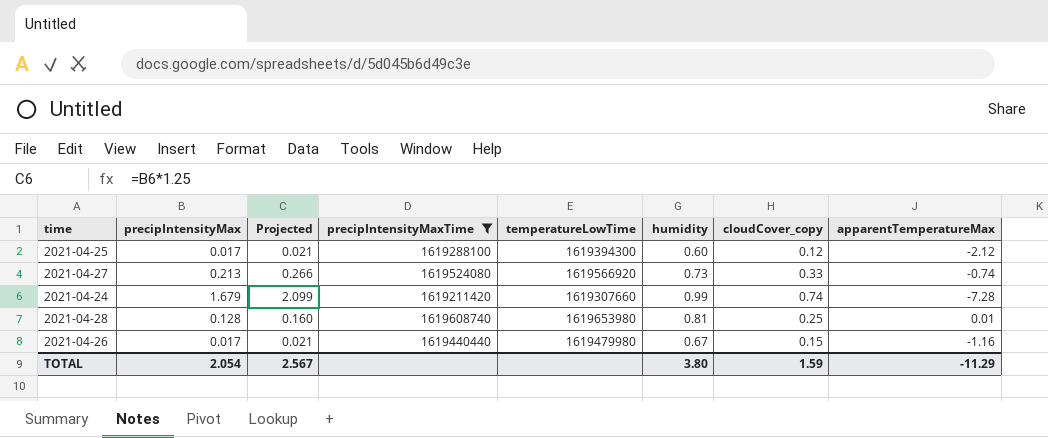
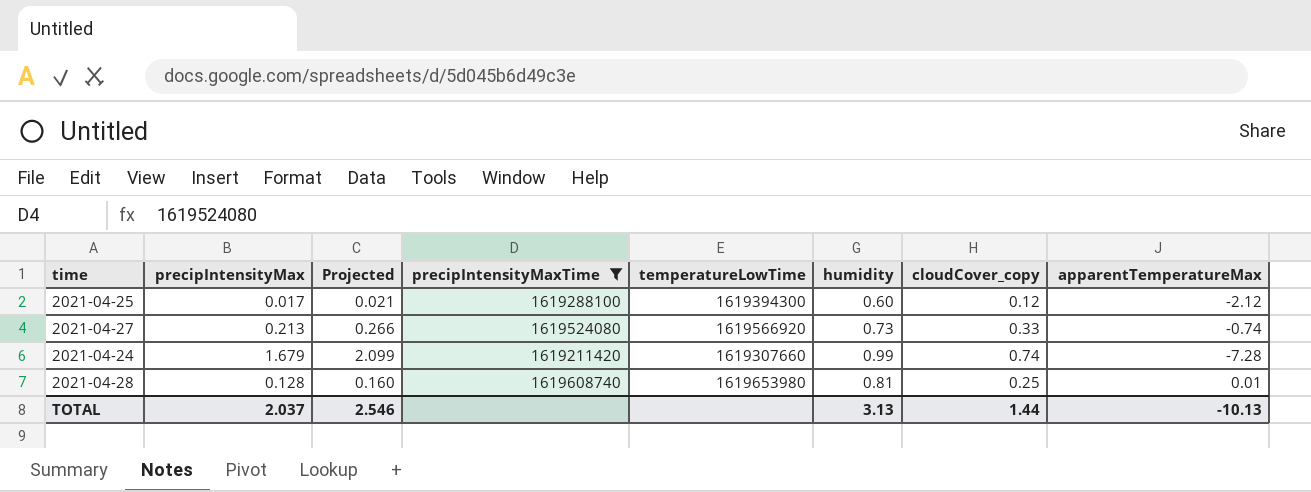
row 2021-04-26: 0.017 | 0.021 | 1619440440 | 1619479980 | 0.67 | 0.15 | -1.16 -> none
TOTAL | precipIntensityMax: 2.054 -> 2.037
TOTAL | Projected: 2.567 -> 2.546
TOTAL | humidity: 3.80 -> 3.13
TOTAL | cloudCover_copy: 1.59 -> 1.44
TOTAL | apparentTemperatureMax: -11.29 -> -10.13

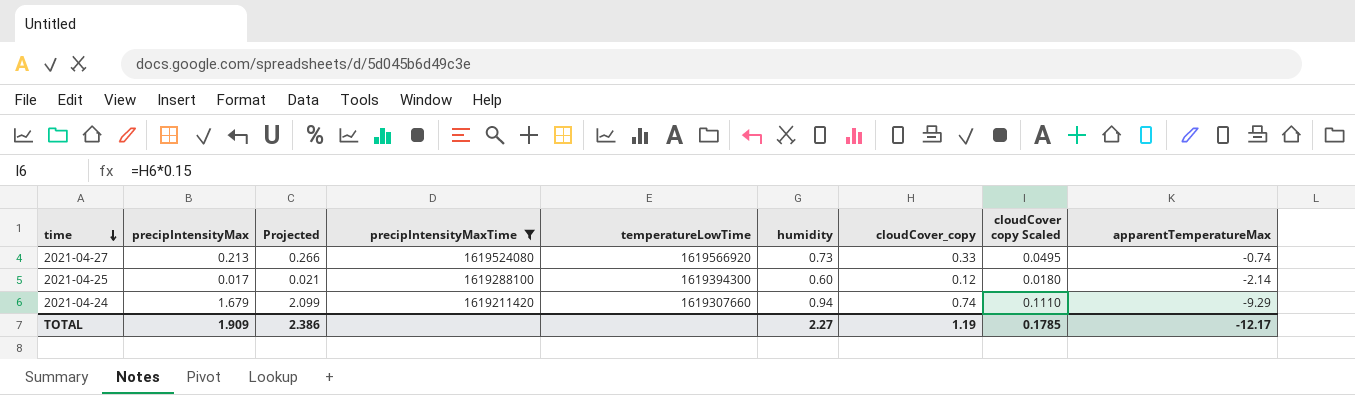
row order: none -> time descending
column cloudCover copy Scaled | formula: none -> [cloudCover_copy] * 0.15
row 2021-04-28: 0.128 | 0.160 | 1619608740 | 1619653980 | 0.81 | 0.25 | 0.01 -> none
2021-04-25 | apparentTemperatureMax: -2.12 -> -2.14
2021-04-24 | humidity: 0.99 -> 0.94
2021-04-24 | apparentTemperatureMax: -7.28 -> -9.29
TOTAL | precipIntensityMax: 2.037 -> 1.909
TOTAL | Projected: 2.546 -> 2.386
TOTAL | humidity: 3.13 -> 2.27
TOTAL | cloudCover_copy: 1.44 -> 1.19
TOTAL | apparentTemperatureMax: -10.13 -> -12.17

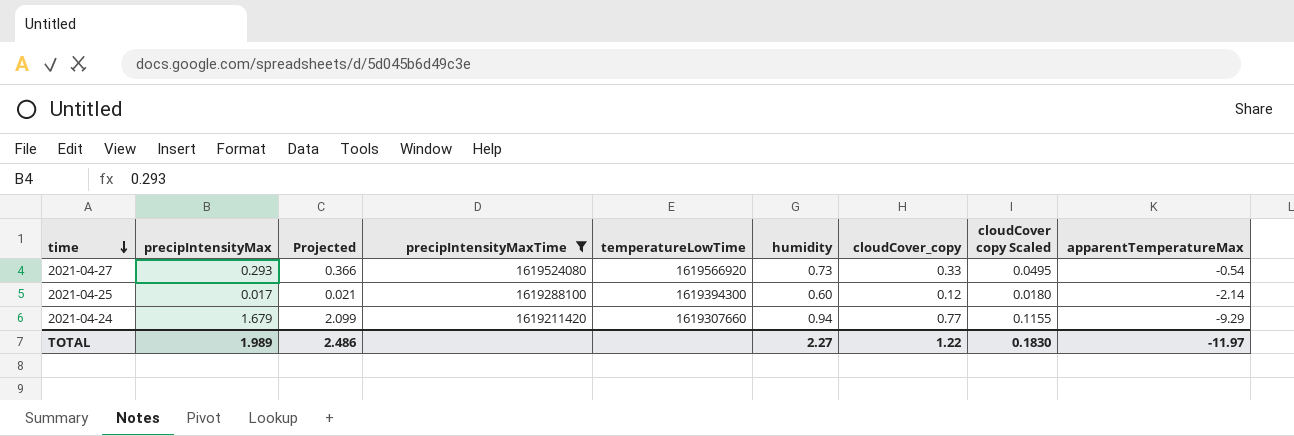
2021-04-27 | precipIntensityMax: 0.213 -> 0.293
2021-04-27 | Projected: 0.266 -> 0.366
2021-04-27 | apparentTemperatureMax: -0.74 -> -0.54
2021-04-24 | cloudCover_copy: 0.74 -> 0.77
2021-04-24 | cloudCover copy Scaled: 0.1110 -> 0.1155
TOTAL | precipIntensityMax: 1.909 -> 1.989
TOTAL | Projected: 2.386 -> 2.486
TOTAL | cloudCover_copy: 1.19 -> 1.22
TOTAL | cloudCover copy Scaled: 0.1785 -> 0.1830
TOTAL | apparentTemperatureMax: -12.17 -> -11.97

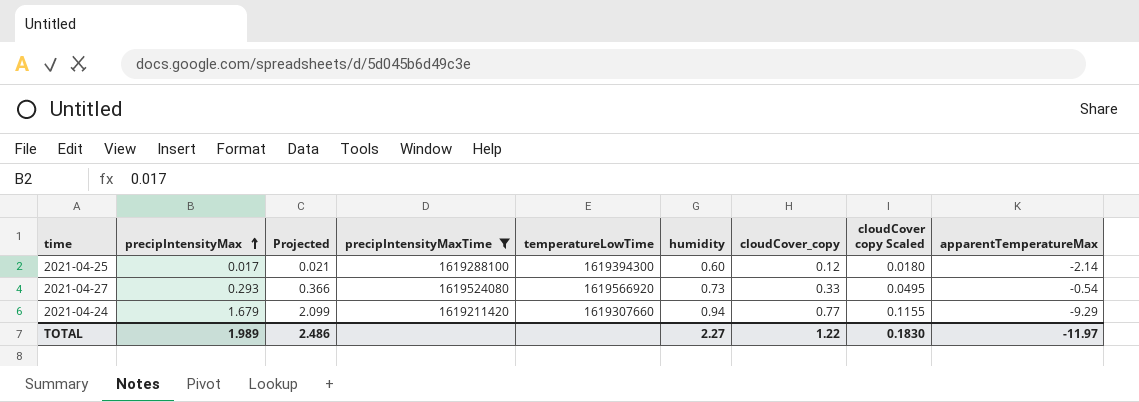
row order: time descending -> precipIntensityMax ascending

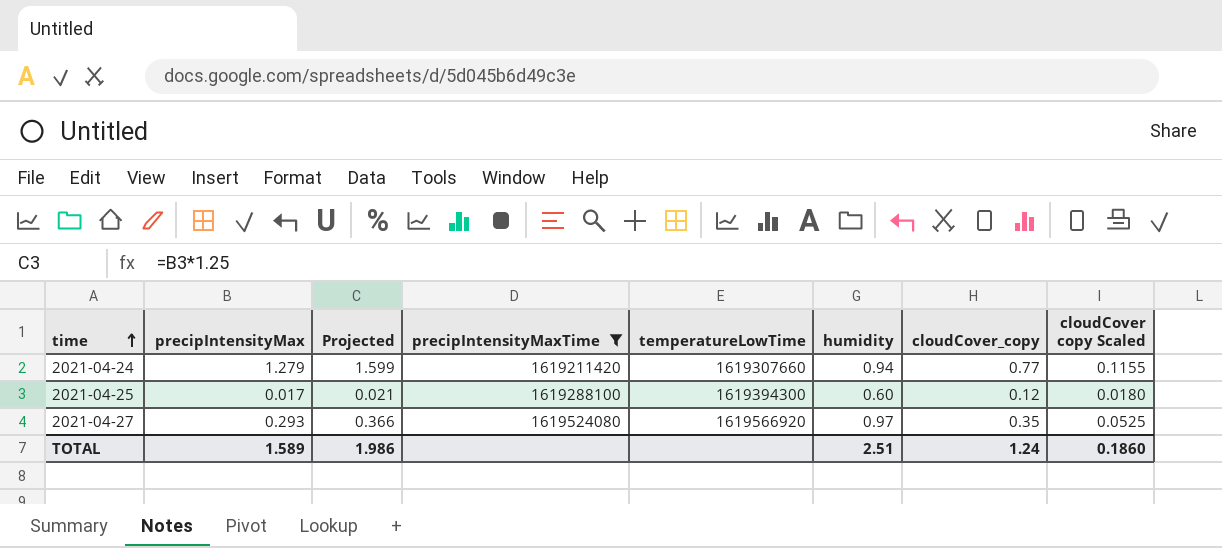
row order: precipIntensityMax ascending -> time ascending
column apparentTemperatureMax | position: 9 -> none
2021-04-24 | precipIntensityMax: 1.679 -> 1.279
2021-04-24 | Projected: 2.099 -> 1.599
2021-04-27 | humidity: 0.73 -> 0.97
2021-04-27 | cloudCover_copy: 0.33 -> 0.35
2021-04-27 | cloudCover copy Scaled: 0.0495 -> 0.0525
TOTAL | precipIntensityMax: 1.989 -> 1.589
TOTAL | Projected: 2.486 -> 1.986
TOTAL | humidity: 2.27 -> 2.51
TOTAL | cloudCover_copy: 1.22 -> 1.24
TOTAL | cloudCover copy Scaled: 0.1830 -> 0.1860

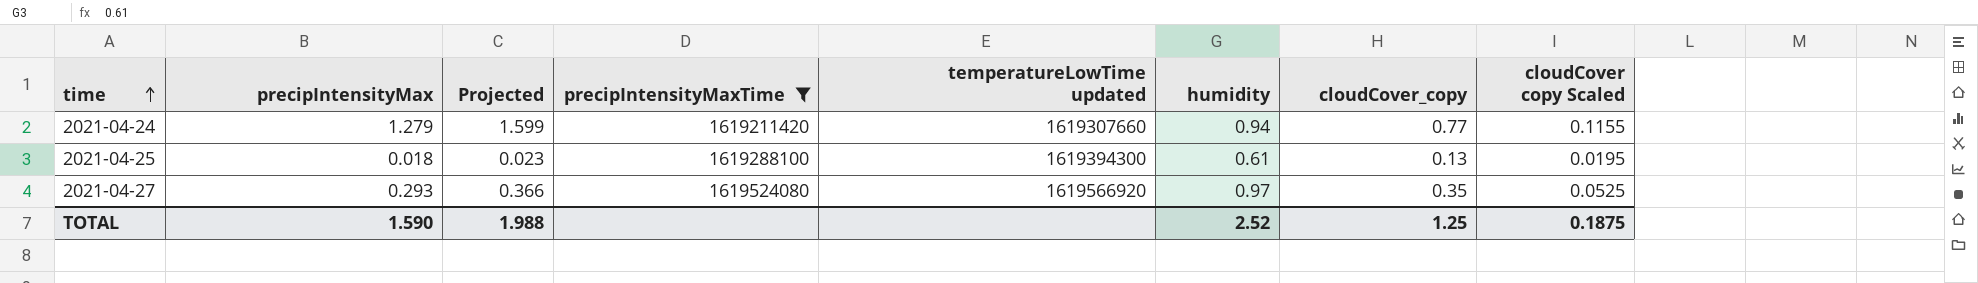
column name: temperatureLowTime -> temperatureLowTime updated
2021-04-25 | precipIntensityMax: 0.017 -> 0.018
2021-04-25 | Projected: 0.021 -> 0.023
2021-04-25 | humidity: 0.60 -> 0.61
2021-04-25 | cloudCover_copy: 0.12 -> 0.13
2021-04-25 | cloudCover copy Scaled: 0.0180 -> 0.0195
TOTAL | precipIntensityMax: 1.589 -> 1.590
TOTAL | Projected: 1.986 -> 1.988
TOTAL | humidity: 2.51 -> 2.52
TOTAL | cloudCover_copy: 1.24 -> 1.25
TOTAL | cloudCover copy Scaled: 0.1860 -> 0.1875

